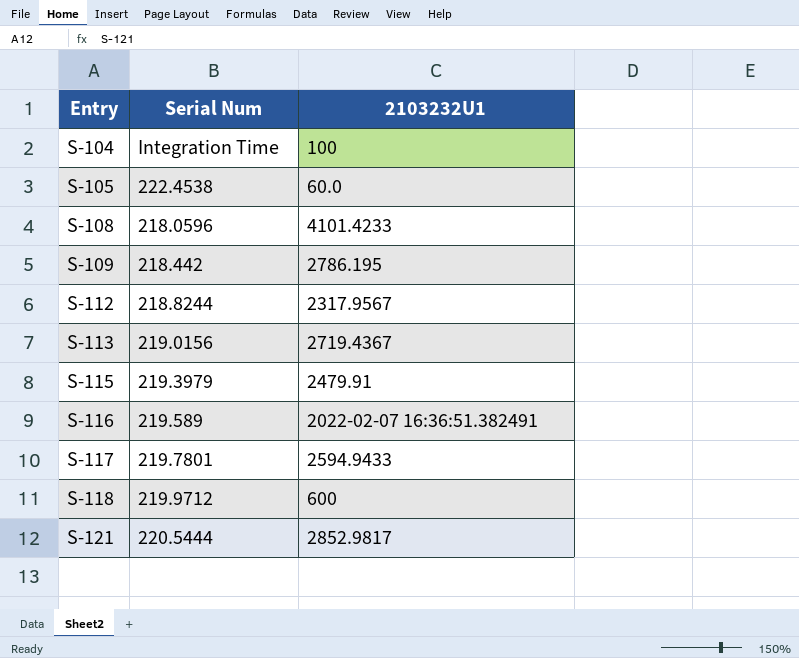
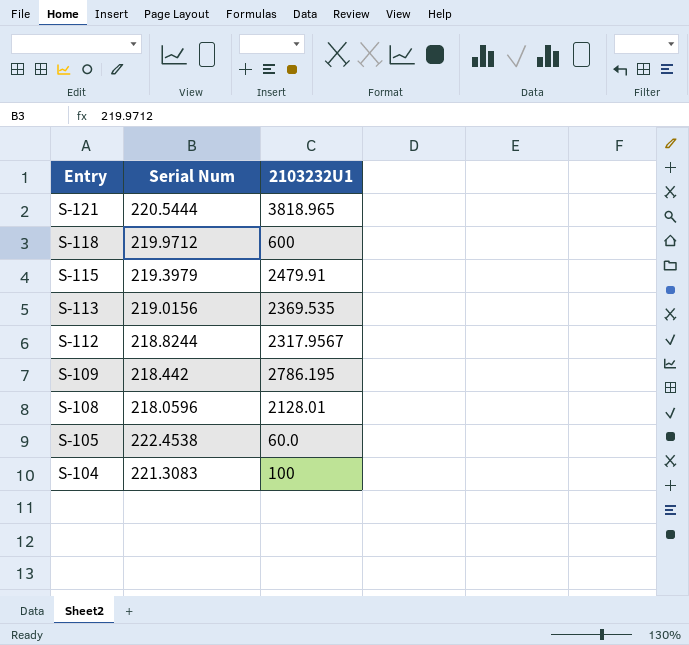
row order: Entry ascending -> Entry descending
row S-116: 219.589 | 2022-02-07 16:36:51.382491 -> none
row S-117: 219.7801 | 2594.9433 -> none
S-121 | 2103232U1: 2852.9817 -> 3818.965
S-113 | 2103232U1: 2719.4367 -> 2369.535
S-108 | 2103232U1: 4101.4233 -> 2128.01
S-104 | Serial Num: Integration Time -> 221.3083

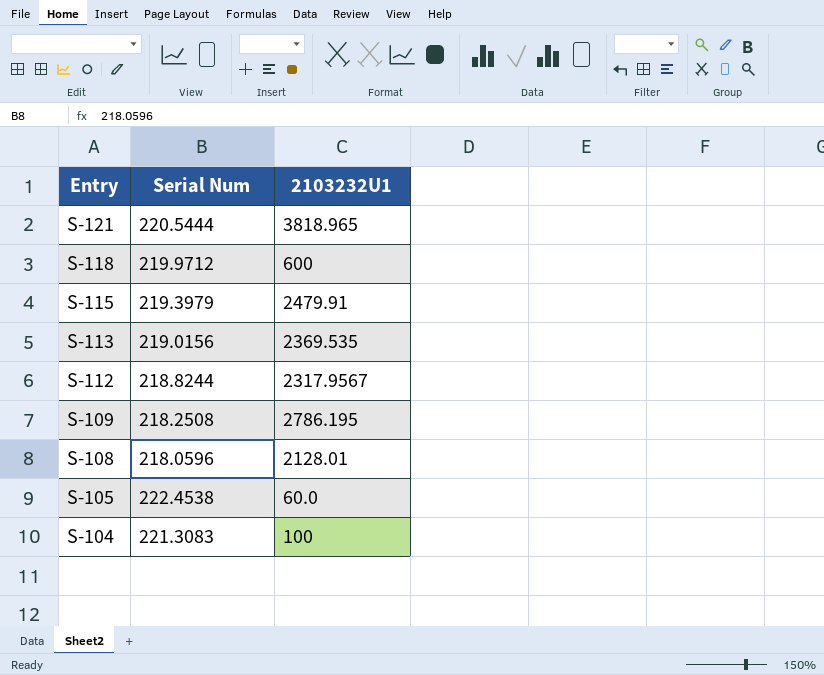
S-109 | Serial Num: 218.442 -> 218.2508

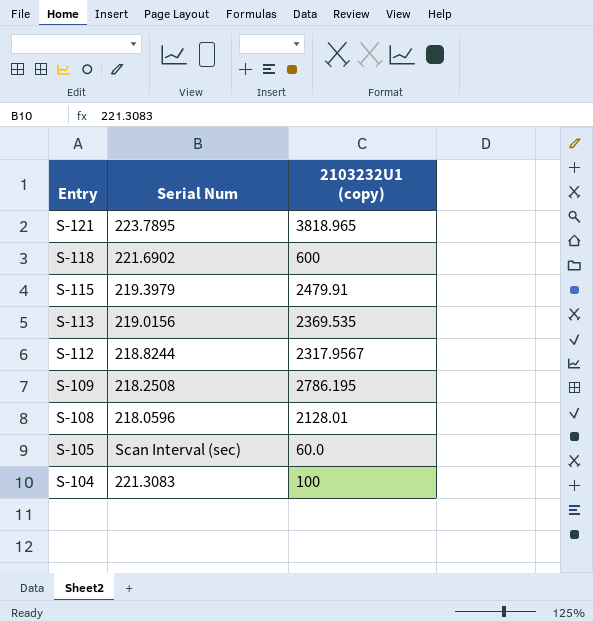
column name: 2103232U1 -> 2103232U1 (copy)
S-121 | Serial Num: 220.5444 -> 223.7895
S-118 | Serial Num: 219.9712 -> 221.6902
S-105 | Serial Num: 222.4538 -> Scan Interval (sec)

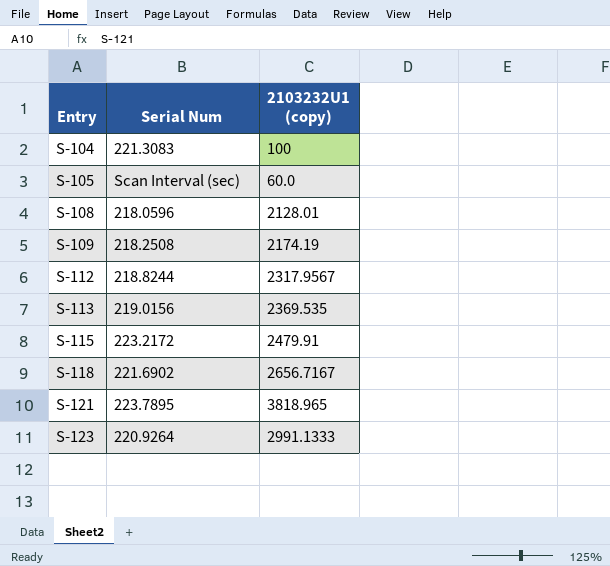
row order: Entry descending -> Entry ascending
S-109 | 2103232U1 (copy): 2786.195 -> 2174.19
S-115 | Serial Num: 219.3979 -> 223.2172
S-118 | 2103232U1 (copy): 600 -> 2656.7167
row S-123: none -> 220.9264 | 2991.1333

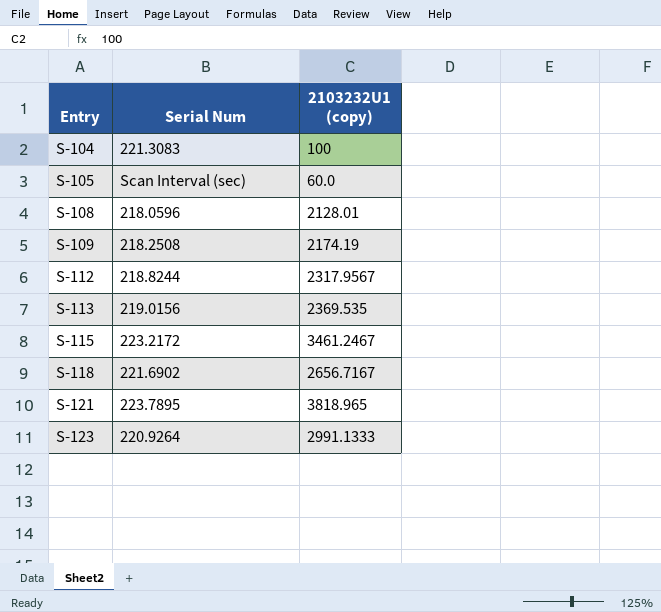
S-115 | 2103232U1 (copy): 2479.91 -> 3461.2467

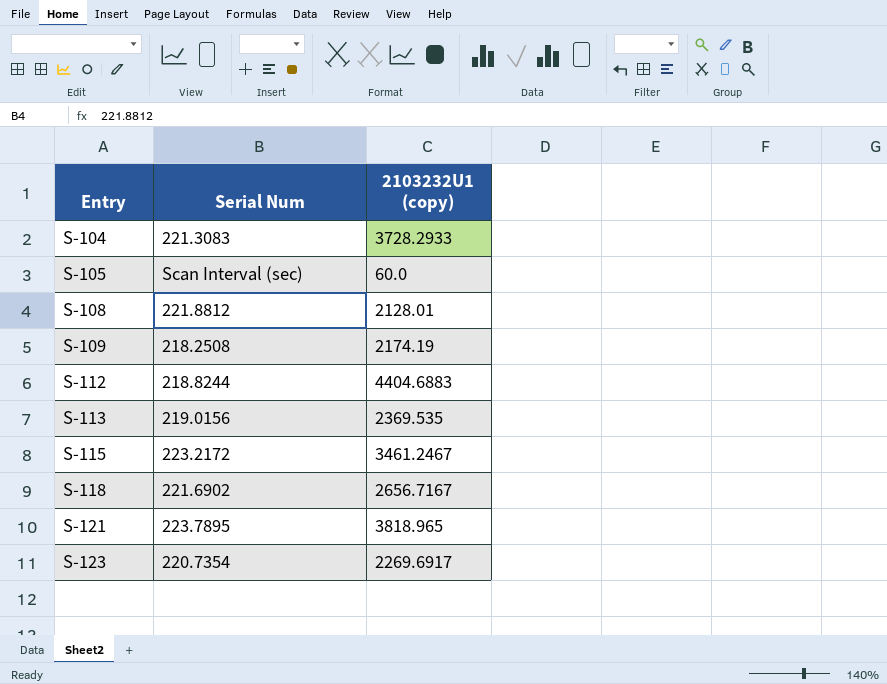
S-104 | 2103232U1 (copy): 100 -> 3728.2933
S-108 | Serial Num: 218.0596 -> 221.8812
S-112 | 2103232U1 (copy): 2317.9567 -> 4404.6883
S-123 | Serial Num: 220.9264 -> 220.7354
S-123 | 2103232U1 (copy): 2991.1333 -> 2269.6917

